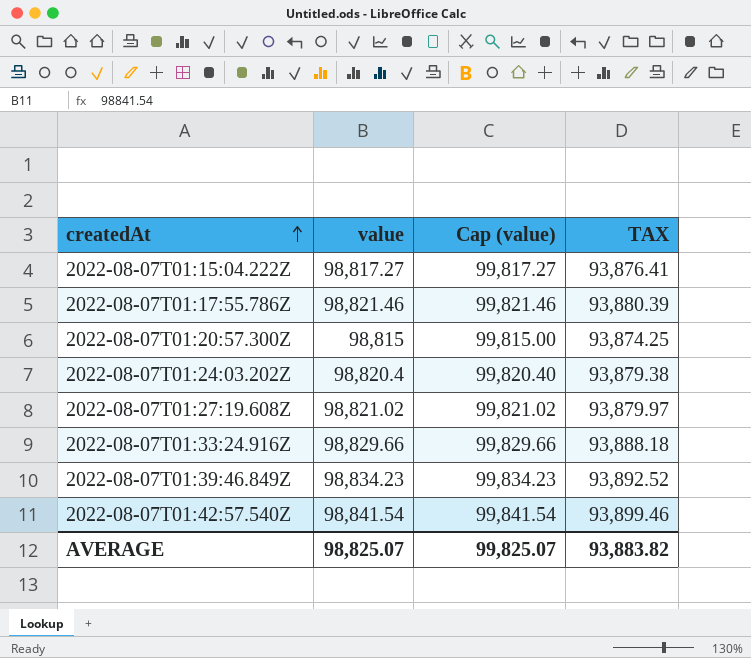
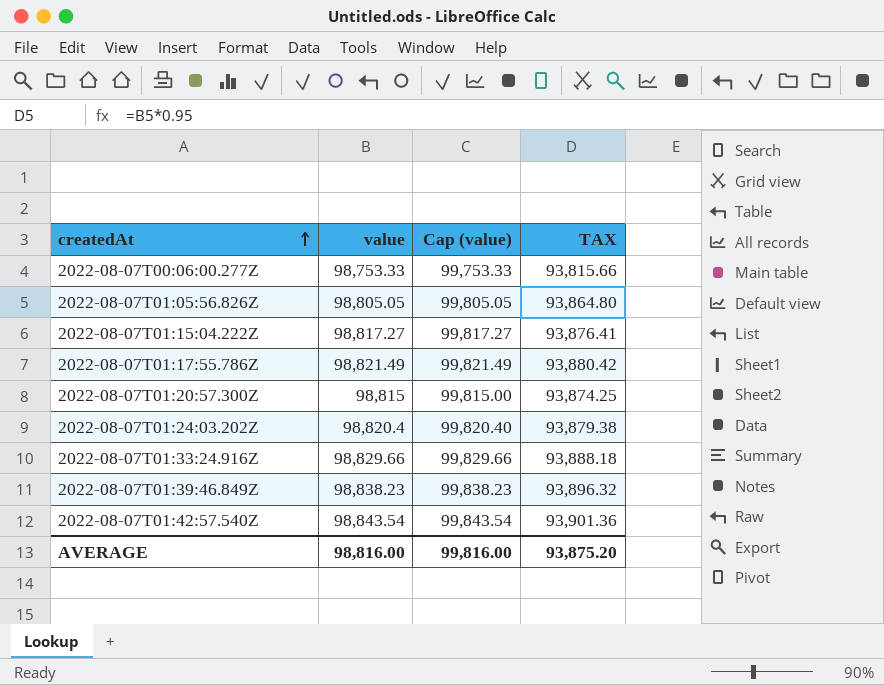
row 2022-08-07T01:27:19.608Z: 98,821.02 | 99,821.02 | 93,879.97 -> none
row 2022-08-07T00:06:00.277Z: none -> 98,753.33 | 99,753.33 | 93,815.66
row 2022-08-07T01:05:56.826Z: none -> 98,805.05 | 99,805.05 | 93,864.80
2022-08-07T01:17:55.786Z | value: 98,821.46 -> 98,821.49
2022-08-07T01:17:55.786Z | Cap (value): 99,821.46 -> 99,821.49
2022-08-07T01:17:55.786Z | TAX: 93,880.39 -> 93,880.42
2022-08-07T01:39:46.849Z | value: 98,834.23 -> 98,838.23
2022-08-07T01:39:46.849Z | Cap (value): 99,834.23 -> 99,838.23
2022-08-07T01:39:46.849Z | TAX: 93,892.52 -> 93,896.32
2022-08-07T01:42:57.540Z | value: 98,841.54 -> 98,843.54
2022-08-07T01:42:57.540Z | Cap (value): 99,841.54 -> 99,843.54
2022-08-07T01:42:57.540Z | TAX: 93,899.46 -> 93,901.36
AVERAGE | value: 98,825.07 -> 98,816.00
AVERAGE | Cap (value): 99,825.07 -> 99,816.00
AVERAGE | TAX: 93,883.82 -> 93,875.20

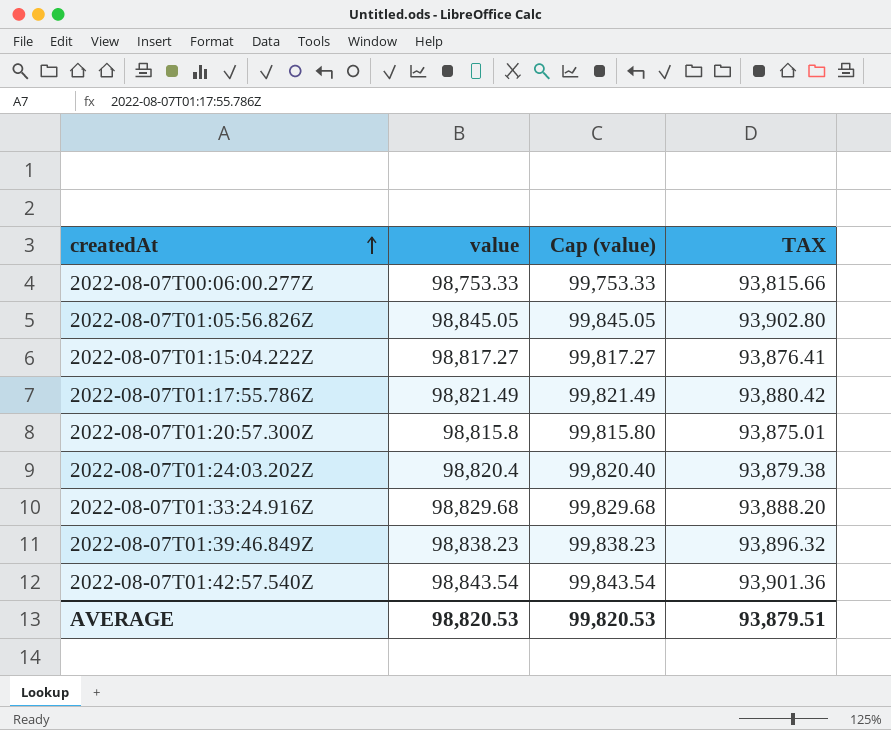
2022-08-07T01:05:56.826Z | value: 98,805.05 -> 98,845.05
2022-08-07T01:05:56.826Z | Cap (value): 99,805.05 -> 99,845.05
2022-08-07T01:05:56.826Z | TAX: 93,864.80 -> 93,902.80
2022-08-07T01:20:57.300Z | value: 98,815 -> 98,815.8
2022-08-07T01:20:57.300Z | Cap (value): 99,815.00 -> 99,815.80
2022-08-07T01:20:57.300Z | TAX: 93,874.25 -> 93,875.01
2022-08-07T01:33:24.916Z | value: 98,829.66 -> 98,829.68
2022-08-07T01:33:24.916Z | Cap (value): 99,829.66 -> 99,829.68
2022-08-07T01:33:24.916Z | TAX: 93,888.18 -> 93,888.20
AVERAGE | value: 98,816.00 -> 98,820.53
AVERAGE | Cap (value): 99,816.00 -> 99,820.53
AVERAGE | TAX: 93,875.20 -> 93,879.51

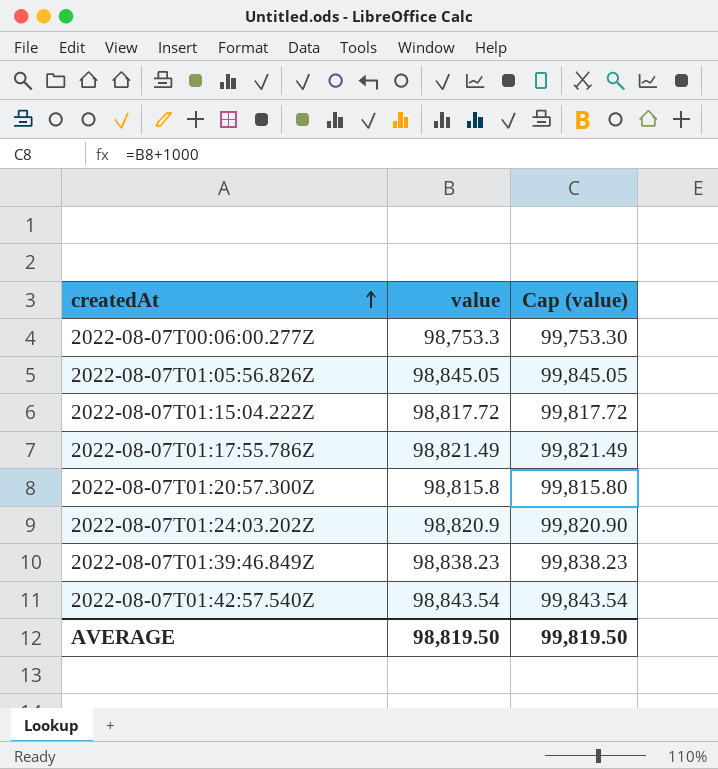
column TAX | formula: [value] * 0.95 -> none
row 2022-08-07T01:33:24.916Z: 98,829.68 | 99,829.68 | 93,888.20 -> none
2022-08-07T00:06:00.277Z | value: 98,753.33 -> 98,753.3
2022-08-07T00:06:00.277Z | Cap (value): 99,753.33 -> 99,753.30
2022-08-07T01:15:04.222Z | value: 98,817.27 -> 98,817.72
2022-08-07T01:15:04.222Z | Cap (value): 99,817.27 -> 99,817.72
2022-08-07T01:24:03.202Z | value: 98,820.4 -> 98,820.9
2022-08-07T01:24:03.202Z | Cap (value): 99,820.40 -> 99,820.90
AVERAGE | value: 98,820.53 -> 98,819.50
AVERAGE | Cap (value): 99,820.53 -> 99,819.50

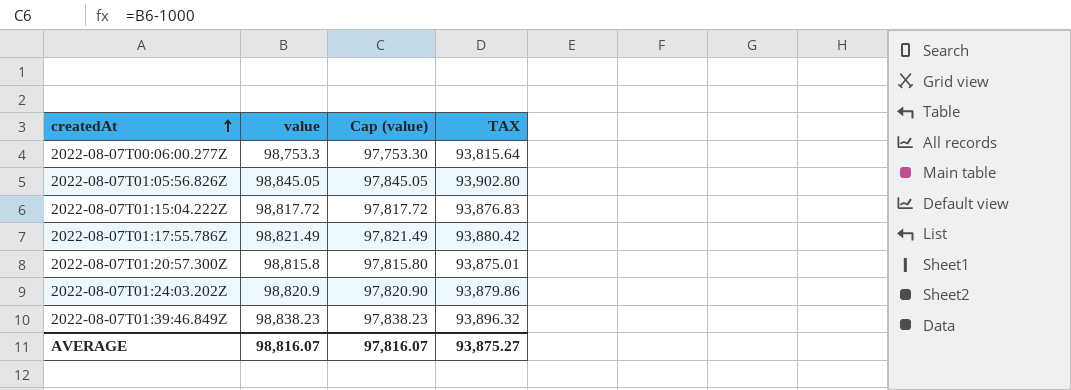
column Cap (value) | formula: [value] + 1000 -> [value] - 1000
column TAX | formula: none -> [value] * 0.95
row 2022-08-07T01:42:57.540Z: 98,843.54 | 99,843.54 -> none
AVERAGE | value: 98,819.50 -> 98,816.07
AVERAGE | Cap (value): 99,819.50 -> 97,816.07

